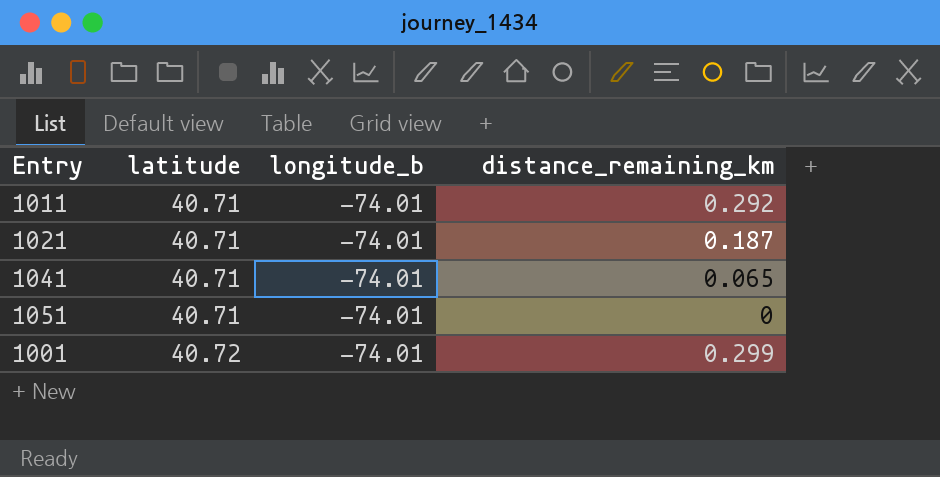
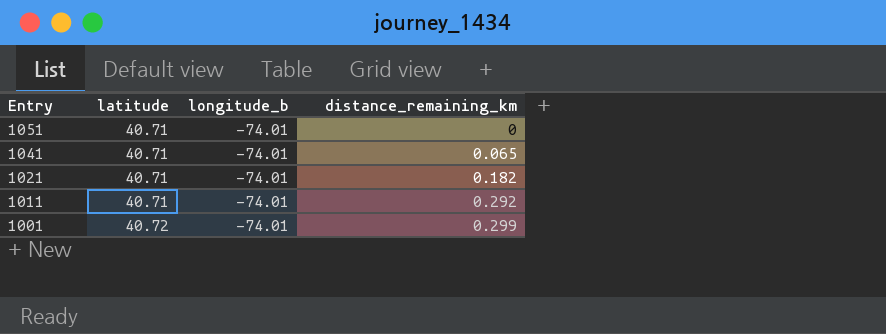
row order: latitude ascending -> Entry descending
1021 | distance_remaining_km: 0.187 -> 0.182

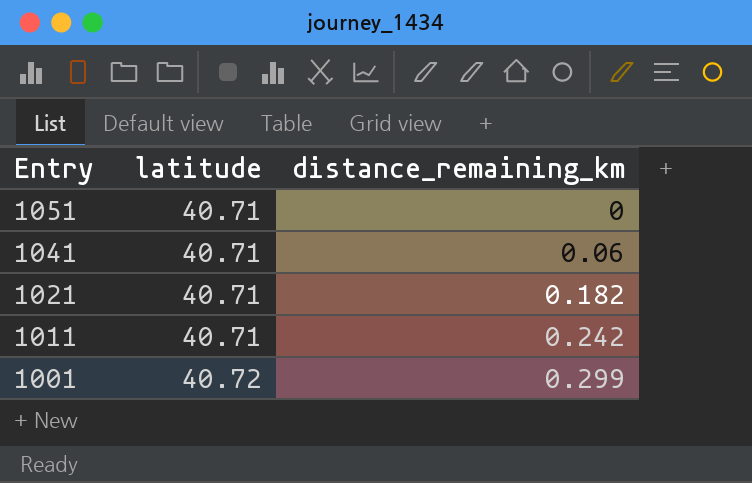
column longitude_b | position: 3 -> none
1041 | distance_remaining_km: 0.065 -> 0.06
1011 | distance_remaining_km: 0.292 -> 0.242

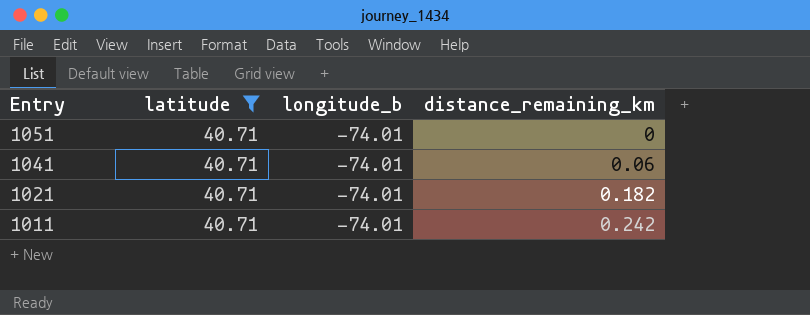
filter: none -> latitude = 40.71
column longitude_b | position: none -> 3

